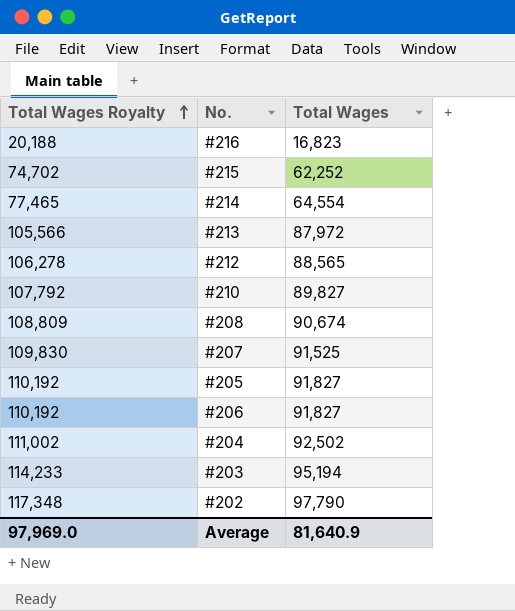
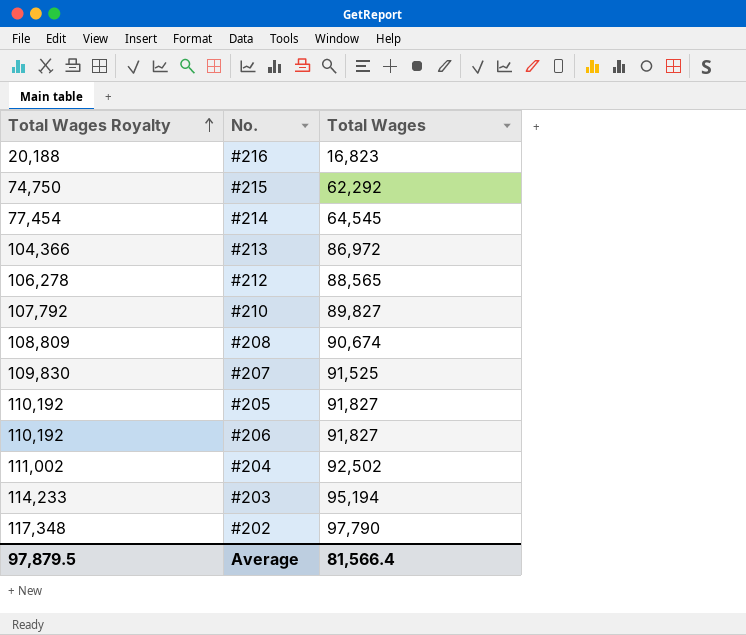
#215 | Total Wages Royalty: 74,702 -> 74,750
#215 | Total Wages: 62,252 -> 62,292
#214 | Total Wages Royalty: 77,465 -> 77,454
#214 | Total Wages: 64,554 -> 64,545
#213 | Total Wages Royalty: 105,566 -> 104,366
#213 | Total Wages: 87,972 -> 86,972
Average | Total Wages Royalty: 97,969.0 -> 97,879.5
Average | Total Wages: 81,640.9 -> 81,566.4

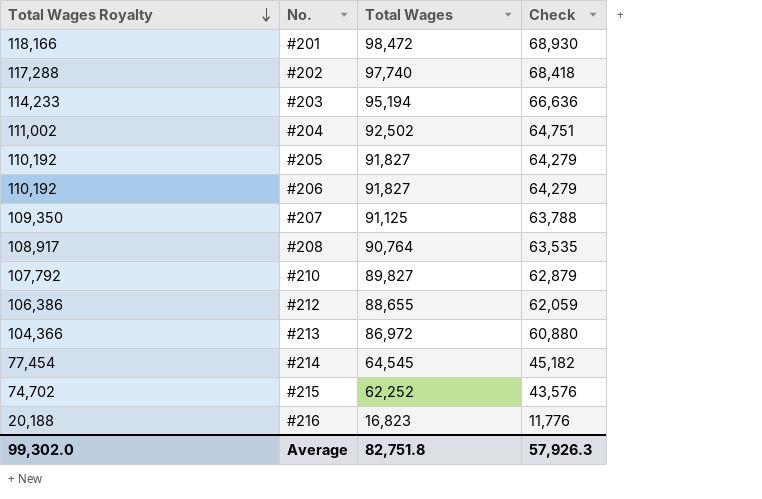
row order: Total Wages Royalty ascending -> Total Wages Royalty descending
column Check | formula: none -> [Total Wages] * 0.7
row #201: none -> 118,166 | 98,472 | 68,930
#202 | Total Wages Royalty: 117,348 -> 117,288
#202 | Total Wages: 97,790 -> 97,740
#207 | Total Wages Royalty: 109,830 -> 109,350
#207 | Total Wages: 91,525 -> 91,125
#208 | Total Wages Royalty: 108,809 -> 108,917
#208 | Total Wages: 90,674 -> 90,764
#212 | Total Wages Royalty: 106,278 -> 106,386
#212 | Total Wages: 88,565 -> 88,655
#215 | Total Wages Royalty: 74,750 -> 74,702
#215 | Total Wages: 62,292 -> 62,252
Average | Total Wages Royalty: 97,879.5 -> 99,302.0
Average | Total Wages: 81,566.4 -> 82,751.8

